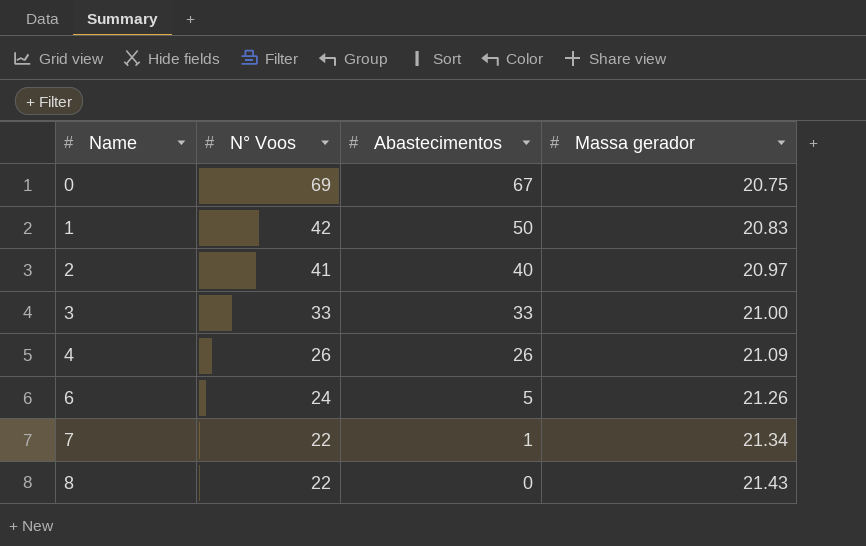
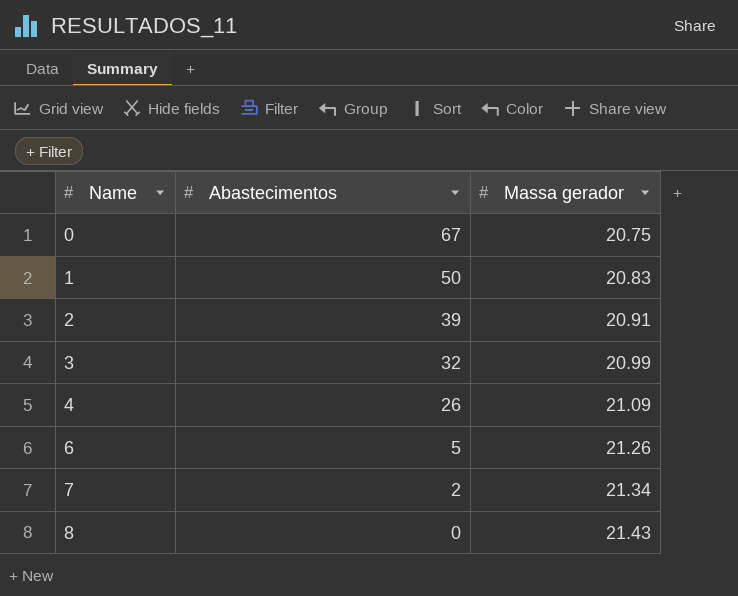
column N° Voos | position: 2 -> none
2 | Abastecimentos: 40 -> 39
2 | Massa gerador: 20.97 -> 20.91
3 | Abastecimentos: 33 -> 32
3 | Massa gerador: 21.00 -> 20.99
7 | Abastecimentos: 1 -> 2

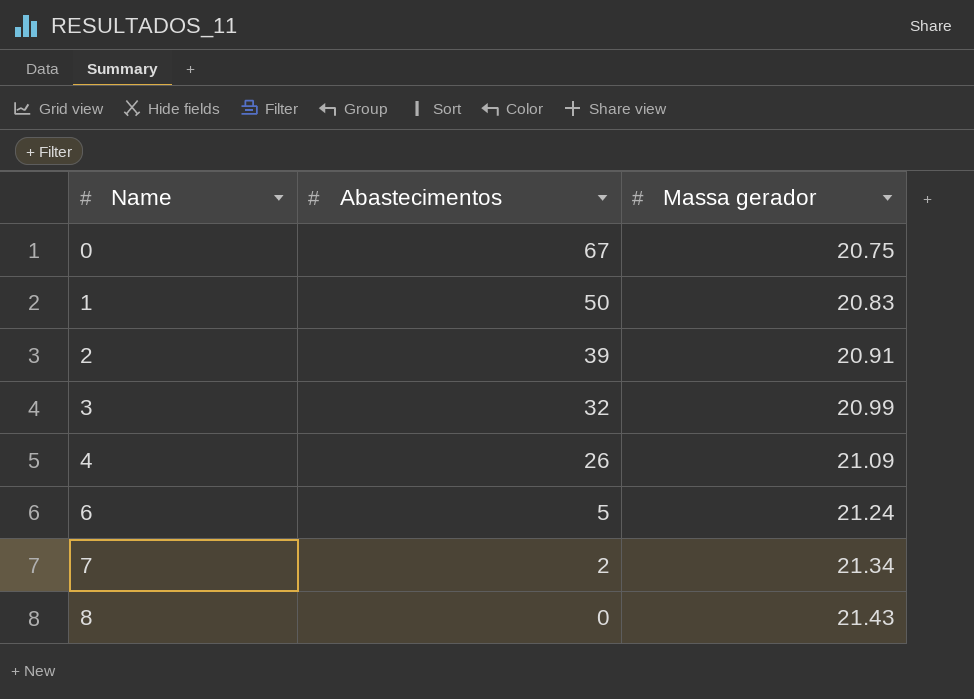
6 | Massa gerador: 21.26 -> 21.24

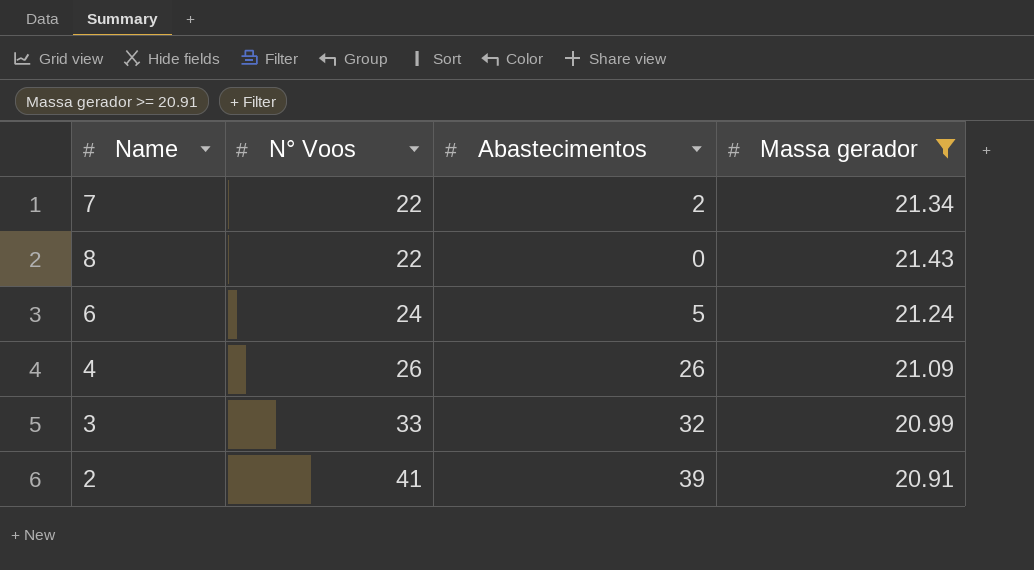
filter: none -> Massa gerador >= 20.91
row order: Name ascending -> N° Voos ascending
column N° Voos | position: none -> 2

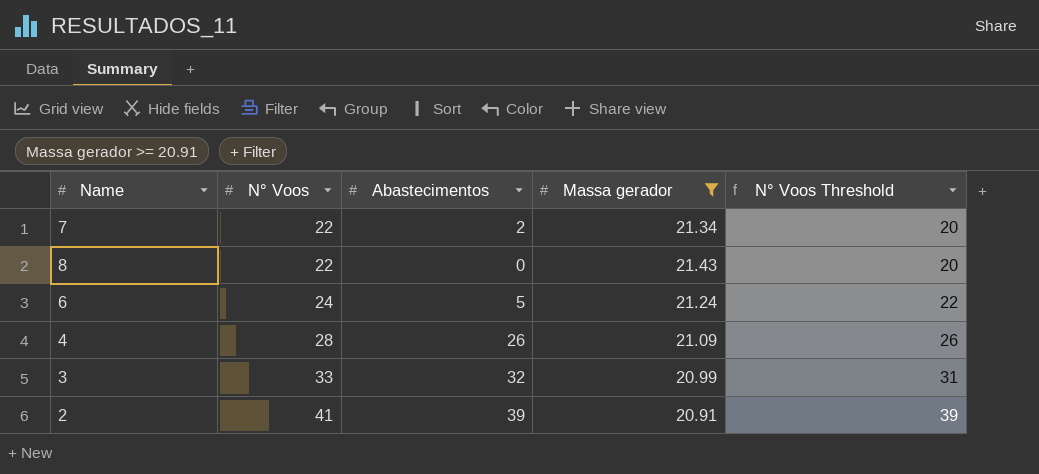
column N° Voos Threshold | formula: none -> [N° Voos] - 2
4 | N° Voos: 26 -> 28

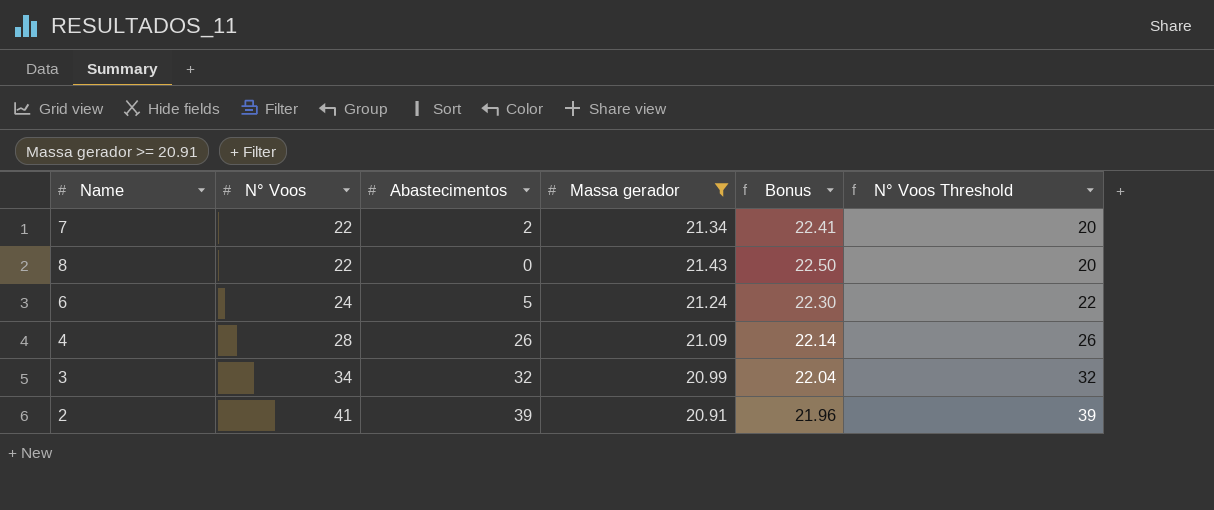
column Bonus | formula: none -> [Massa gerador] * 1.05
3 | N° Voos: 33 -> 34
3 | N° Voos Threshold: 31 -> 32

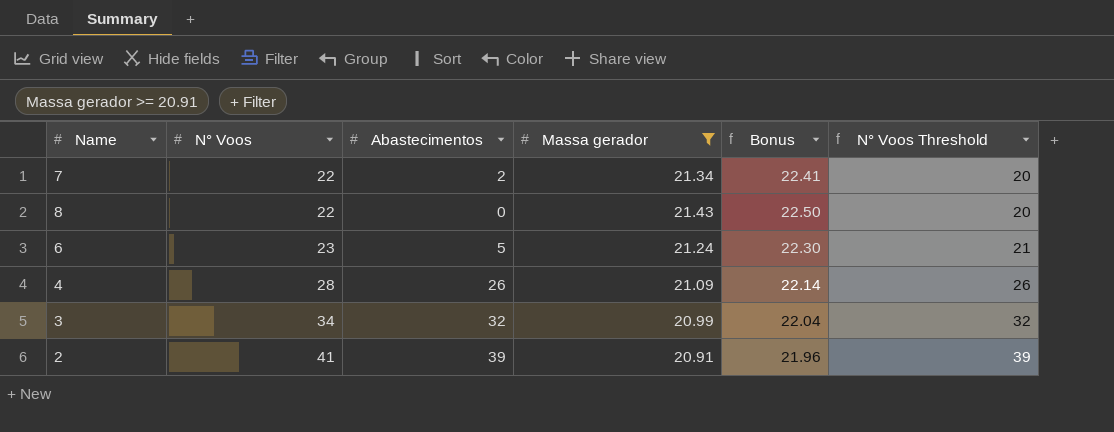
6 | N° Voos: 24 -> 23
6 | N° Voos Threshold: 22 -> 21

